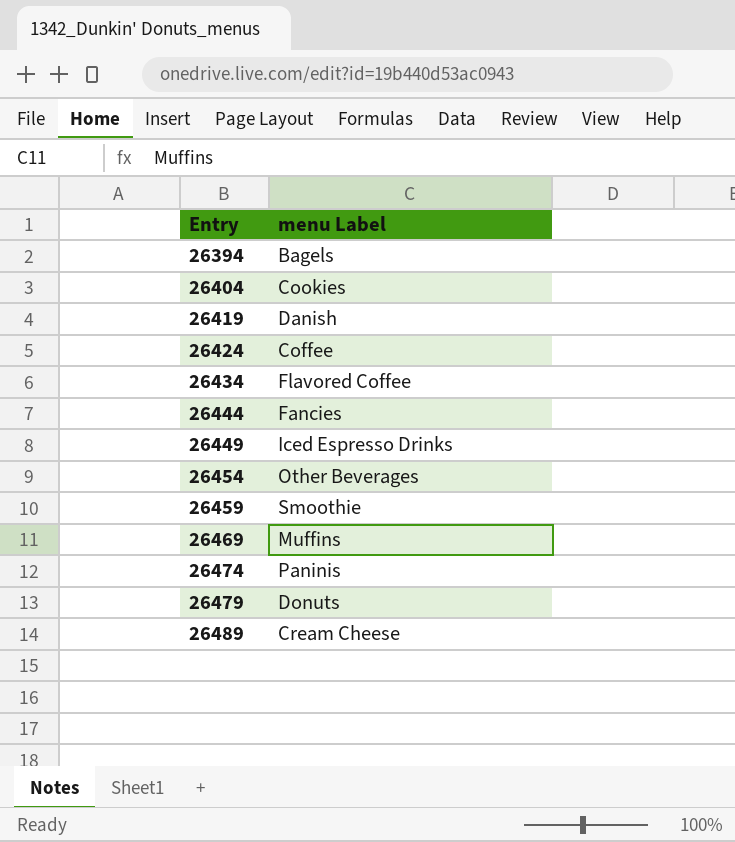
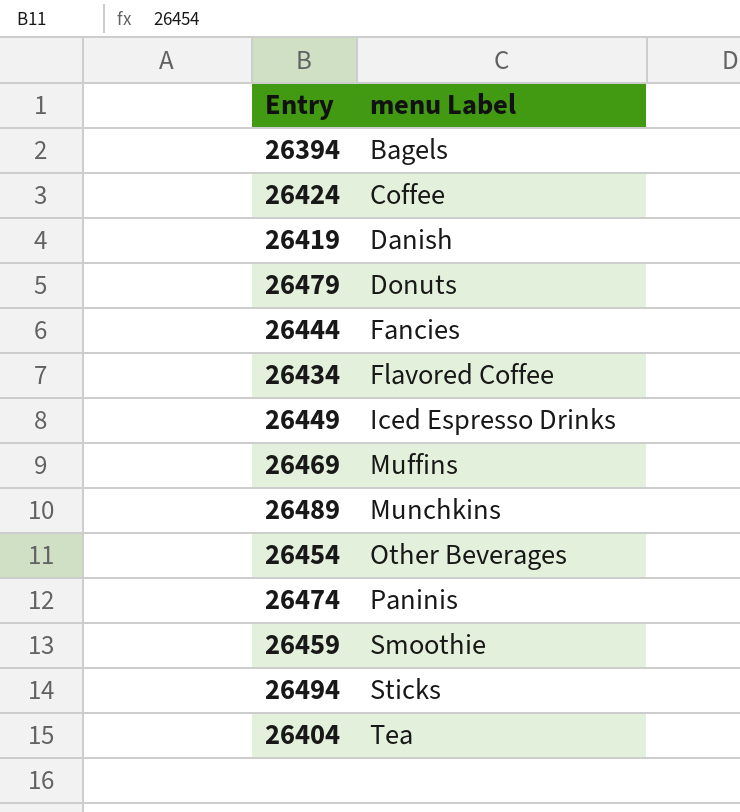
row order: Entry ascending -> menu Label ascending
26489 | menu Label: Cream Cheese -> Munchkins
row 26494: none -> Sticks
26404 | menu Label: Cookies -> Tea

